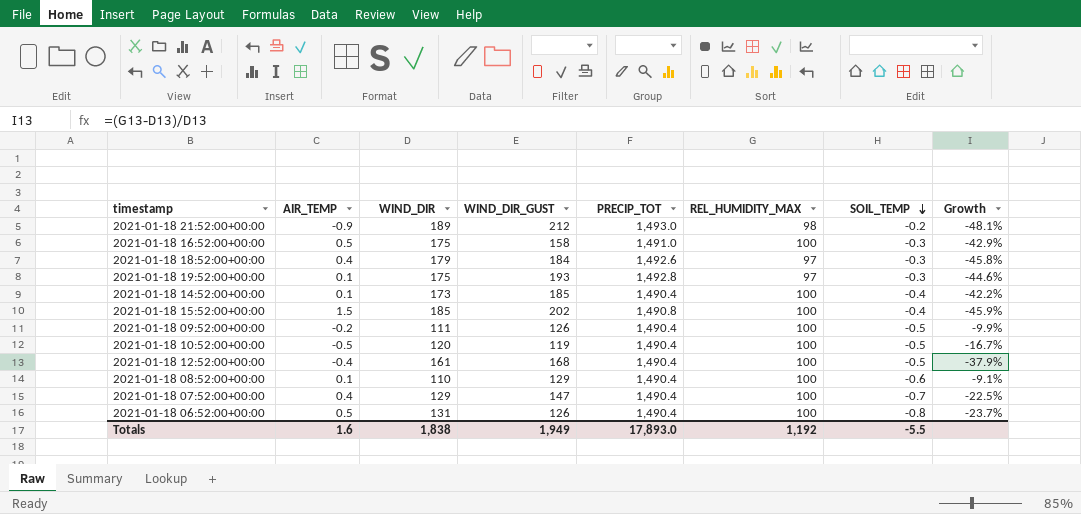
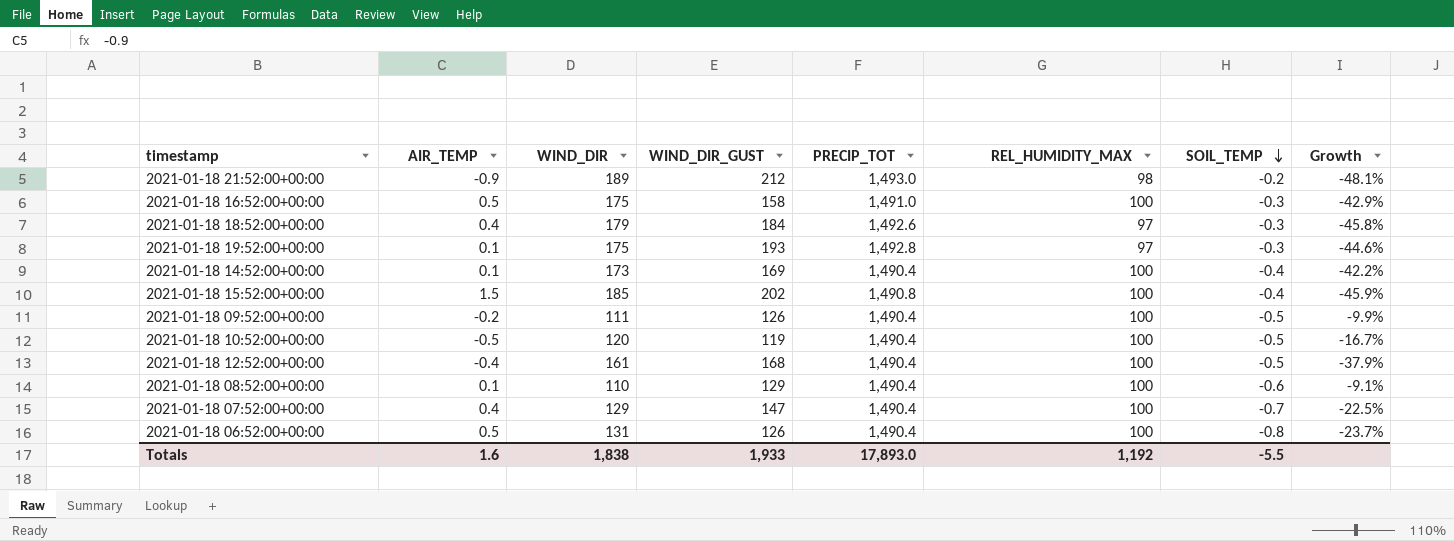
2021-01-18 14:52:00+00:00 | WIND_DIR_GUST: 185 -> 169
Totals | WIND_DIR_GUST: 1,949 -> 1,933

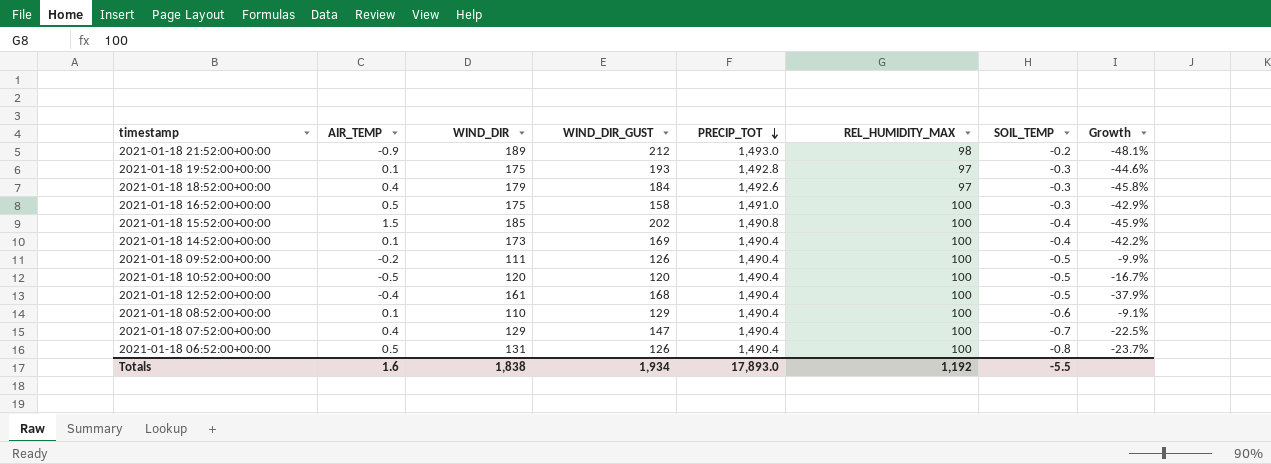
row order: SOIL_TEMP descending -> PRECIP_TOT descending
2021-01-18 10:52:00+00:00 | WIND_DIR_GUST: 119 -> 120
Totals | WIND_DIR_GUST: 1,933 -> 1,934

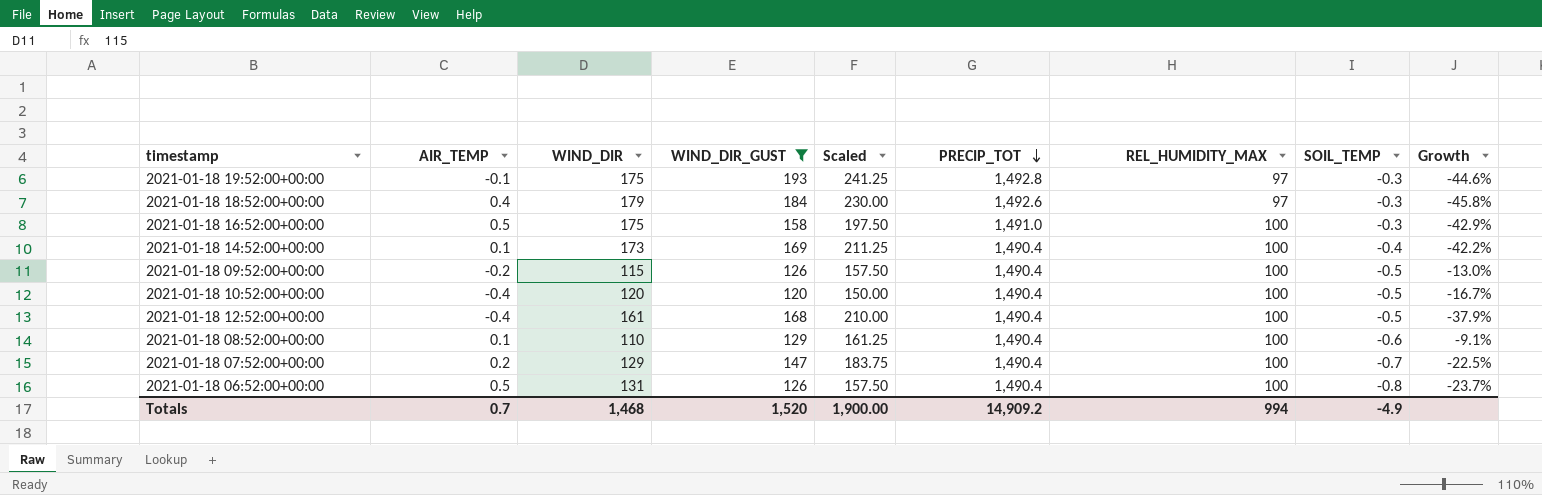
filter: none -> WIND_DIR_GUST <= 193
column Scaled | formula: none -> [WIND_DIR_GUST] * 1.25
2021-01-18 19:52:00+00:00 | AIR_TEMP: 0.1 -> -0.1
2021-01-18 09:52:00+00:00 | WIND_DIR: 111 -> 115
2021-01-18 09:52:00+00:00 | Growth: -9.9% -> -13.0%
2021-01-18 10:52:00+00:00 | AIR_TEMP: -0.5 -> -0.4
2021-01-18 07:52:00+00:00 | AIR_TEMP: 0.4 -> 0.2
Totals | AIR_TEMP: 1.6 -> 0.7
Totals | WIND_DIR: 1,838 -> 1,468
Totals | WIND_DIR_GUST: 1,934 -> 1,520
Totals | PRECIP_TOT: 17,893.0 -> 14,909.2
Totals | REL_HUMIDITY_MAX: 1,192 -> 994
Totals | SOIL_TEMP: -5.5 -> -4.9

